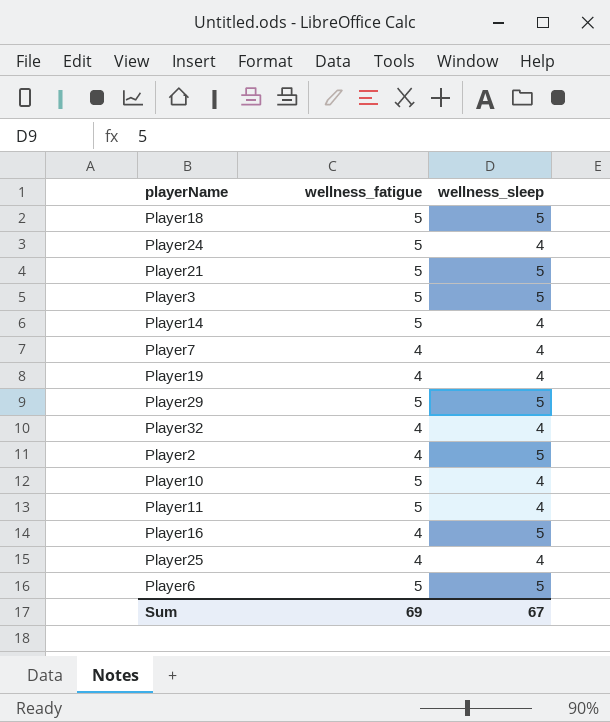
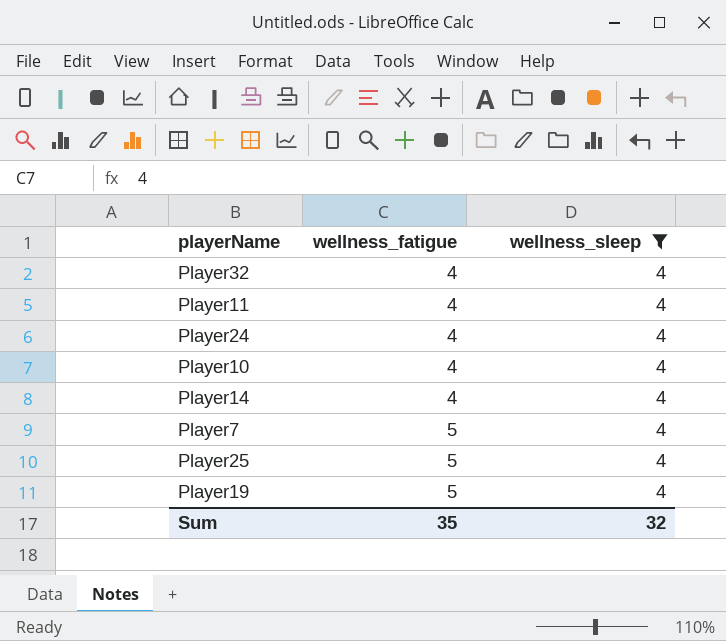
filter: none -> wellness_sleep = 4
row order: none -> wellness_fatigue ascending
Player11 | wellness_fatigue: 5 -> 4
Player24 | wellness_fatigue: 5 -> 4
Player10 | wellness_fatigue: 5 -> 4
Player14 | wellness_fatigue: 5 -> 4
Player7 | wellness_fatigue: 4 -> 5
Player25 | wellness_fatigue: 4 -> 5
Player19 | wellness_fatigue: 4 -> 5
Sum | wellness_fatigue: 69 -> 35
Sum | wellness_sleep: 67 -> 32

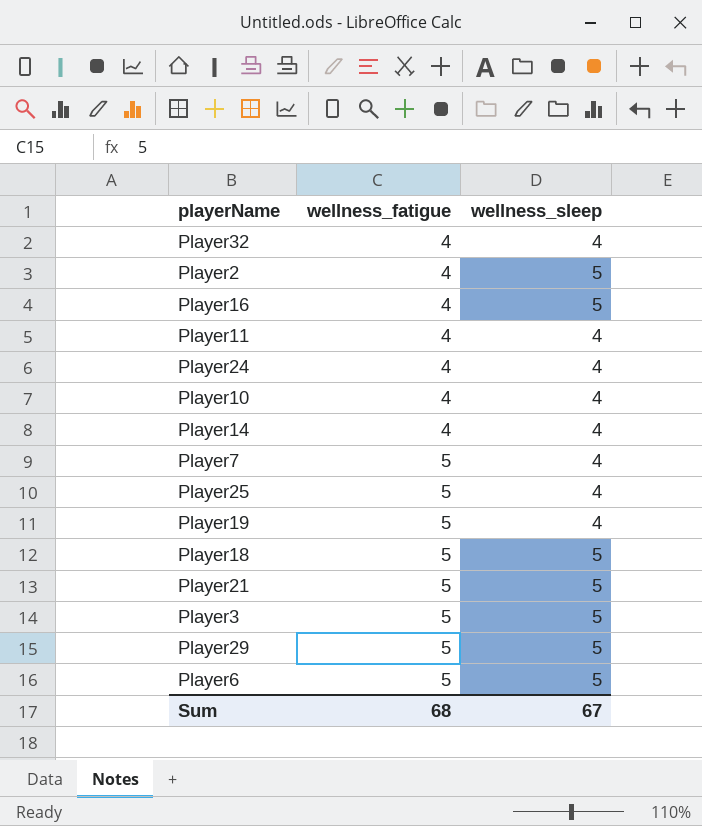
filter: wellness_sleep = 4 -> none
Sum | wellness_fatigue: 35 -> 68
Sum | wellness_sleep: 32 -> 67

